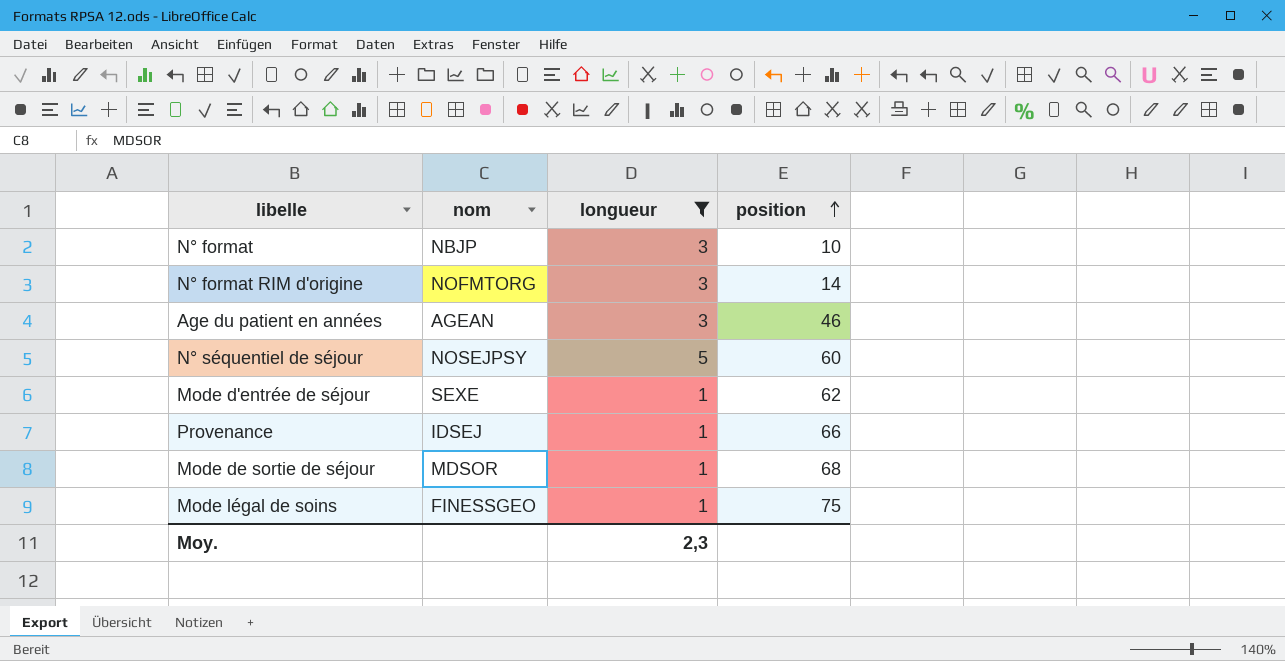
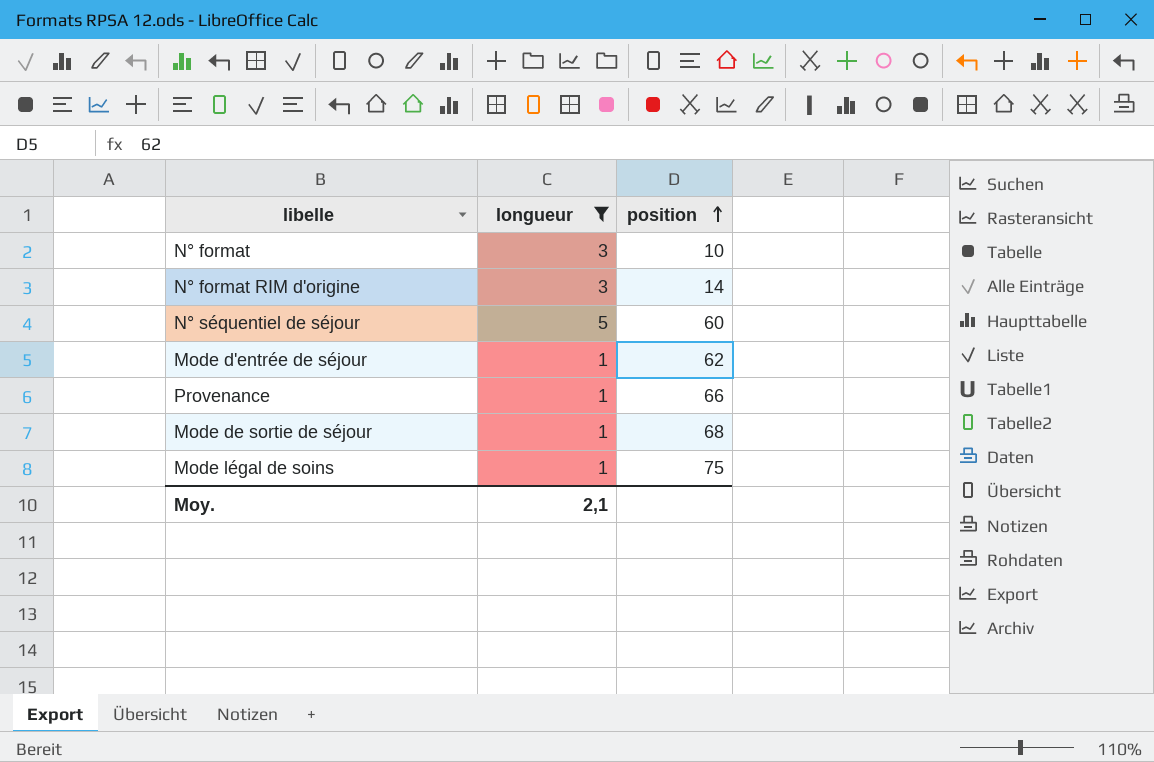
column nom | position: 2 -> none
row Age du patient en années: AGEAN | 3 | 46 -> none
Moy. | longueur: 2,3 -> 2,1

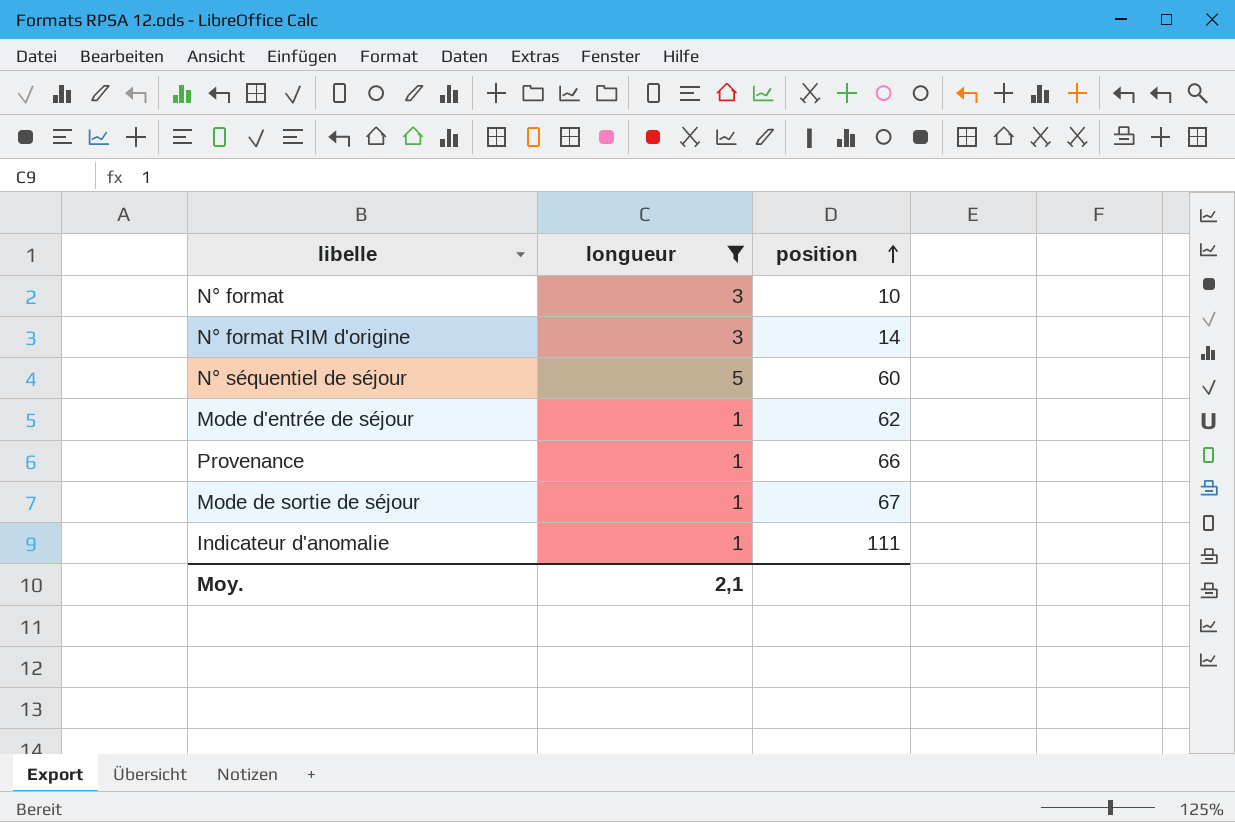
row Mode légal de soins: 1 | 75 -> none
Mode de sortie de séjour | position: 68 -> 67
row Indicateur d'anomalie: none -> 1 | 111

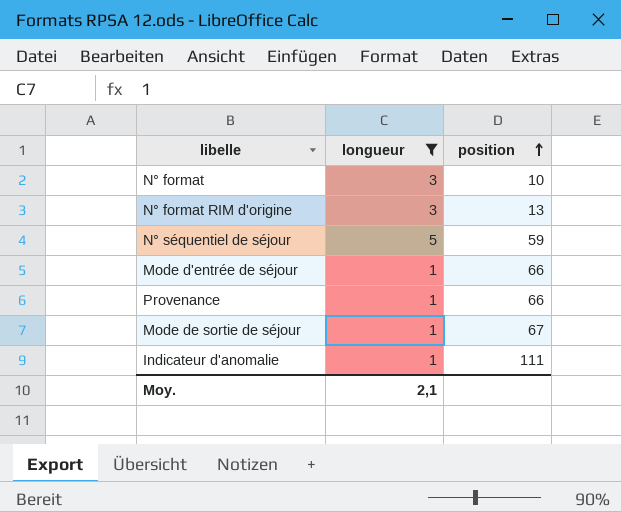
N° format RIM d'origine | position: 14 -> 13
N° séquentiel de séjour | position: 60 -> 59
Mode d'entrée de séjour | position: 62 -> 66

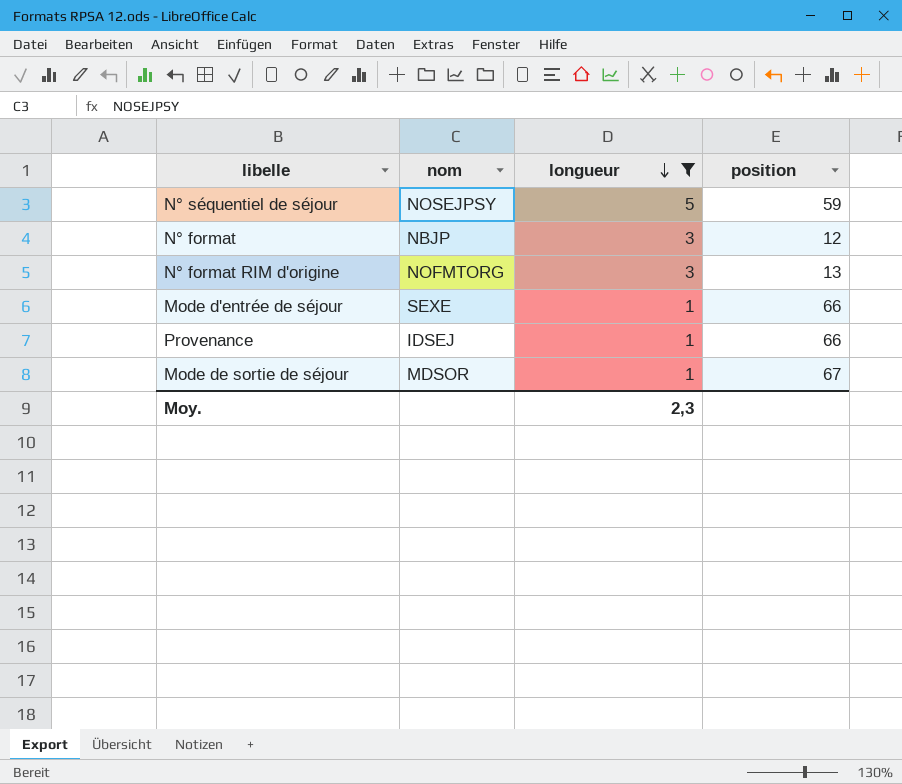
row order: position ascending -> longueur descending
column nom | position: none -> 2
row Indicateur d'anomalie: 1 | 111 -> none
N° format | position: 10 -> 12
Moy. | longueur: 2,1 -> 2,3

